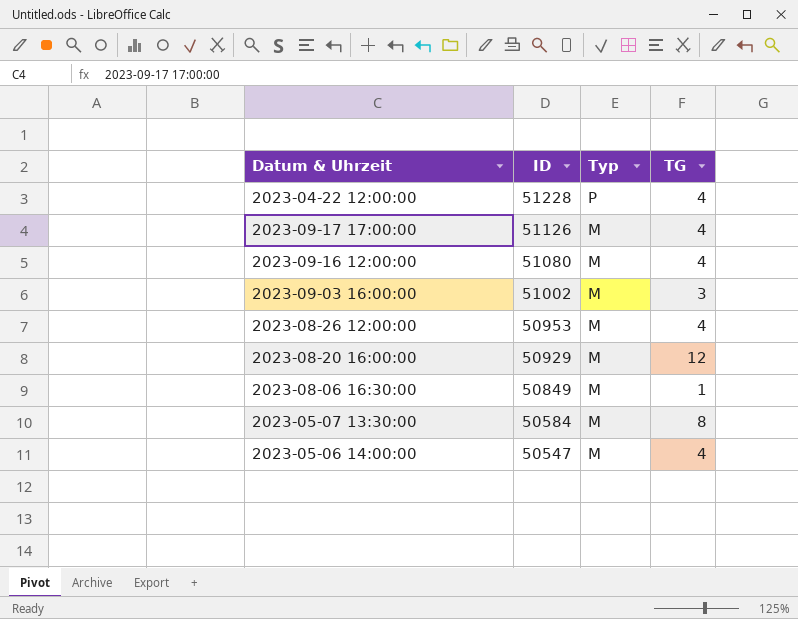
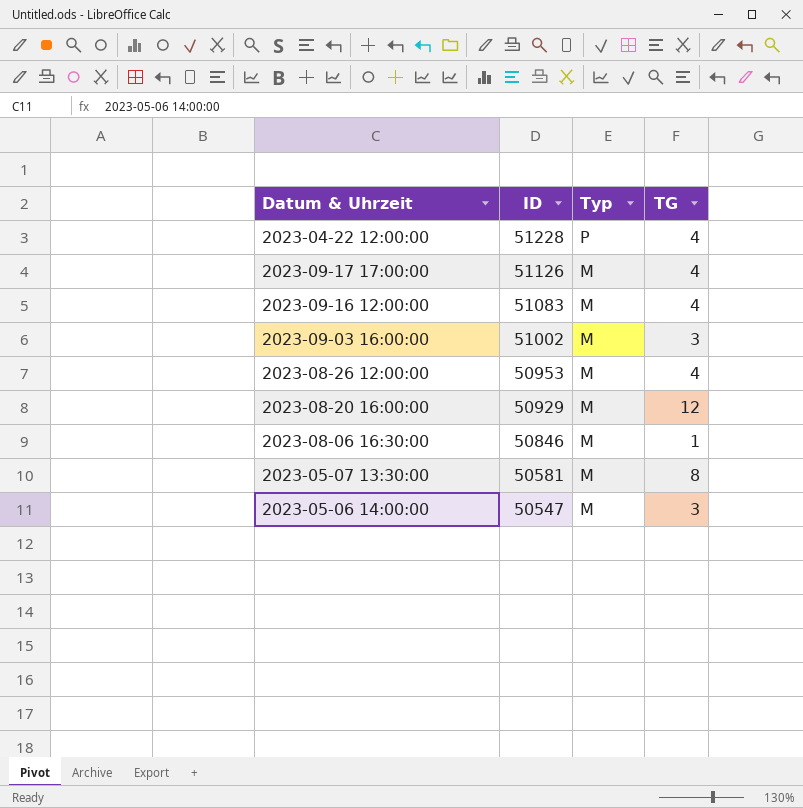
2023-09-16 12:00:00 | ID: 51080 -> 51083
2023-08-06 16:30:00 | ID: 50849 -> 50846
2023-05-07 13:30:00 | ID: 50584 -> 50581
2023-05-06 14:00:00 | TG: 4 -> 3

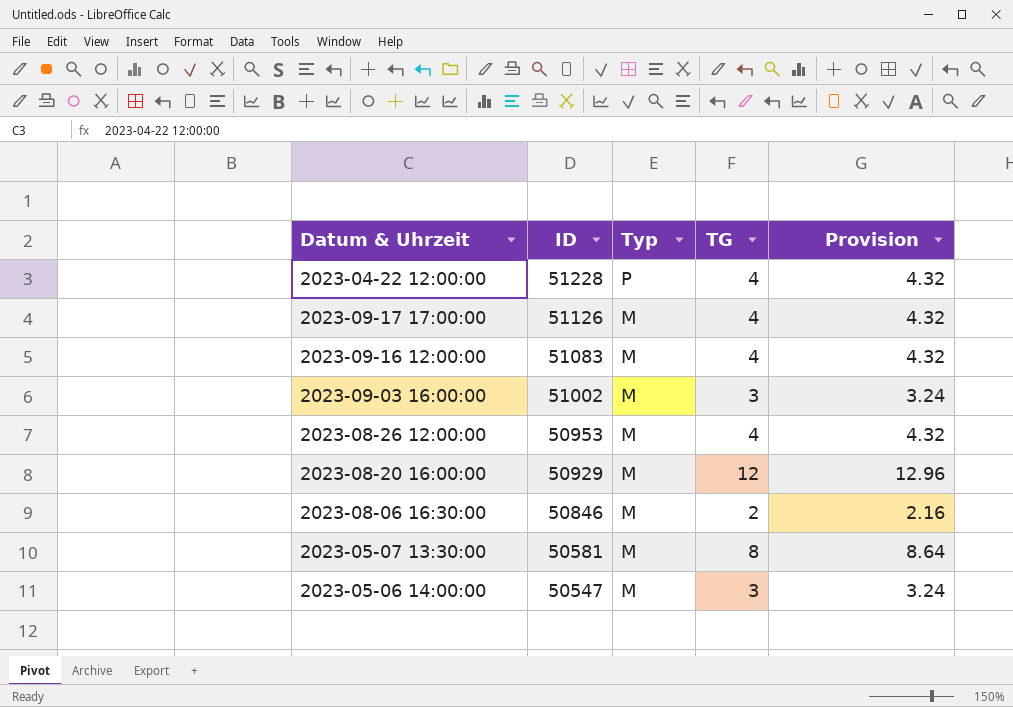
column Provision | formula: none -> [TG] * 1.08
2023-08-06 16:30:00 | TG: 1 -> 2

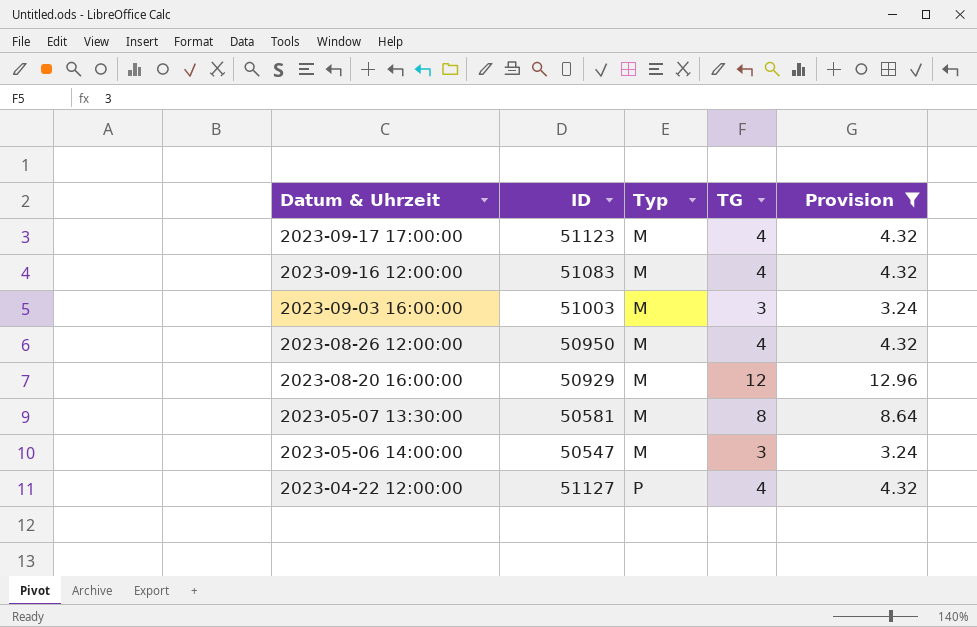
filter: none -> Provision != 2.16
row order: ID descending -> Datum & Uhrzeit descending
2023-09-17 17:00:00 | ID: 51126 -> 51123
2023-09-03 16:00:00 | ID: 51002 -> 51003
2023-08-26 12:00:00 | ID: 50953 -> 50950
2023-04-22 12:00:00 | ID: 51228 -> 51127

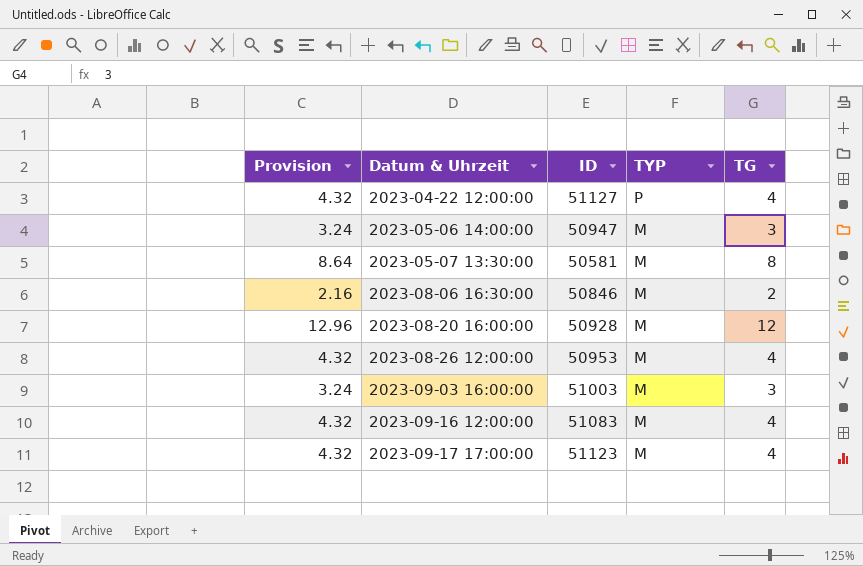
filter: Provision != 2.16 -> none
row order: Datum & Uhrzeit descending -> Datum & Uhrzeit ascending
column Provision | position: 5 -> 1
column name: Typ -> TYP
2023-05-06 14:00:00 | ID: 50547 -> 50947
2023-08-20 16:00:00 | ID: 50929 -> 50928
2023-08-26 12:00:00 | ID: 50950 -> 50953

